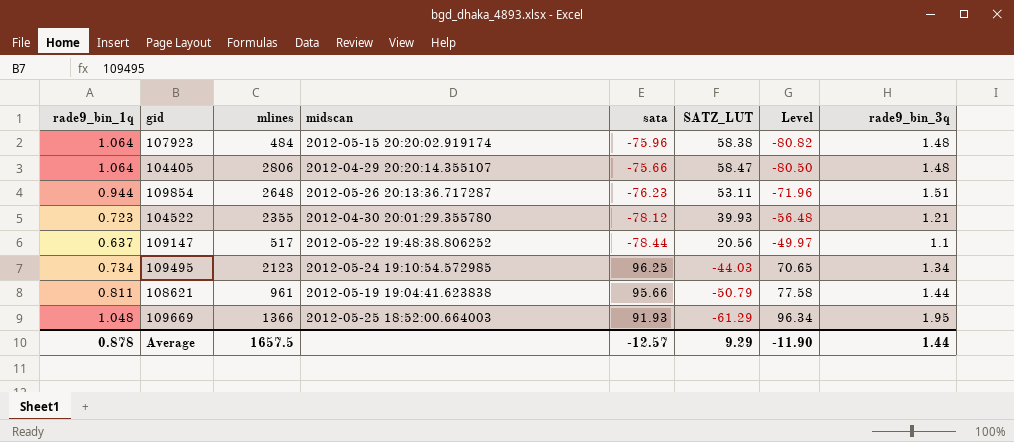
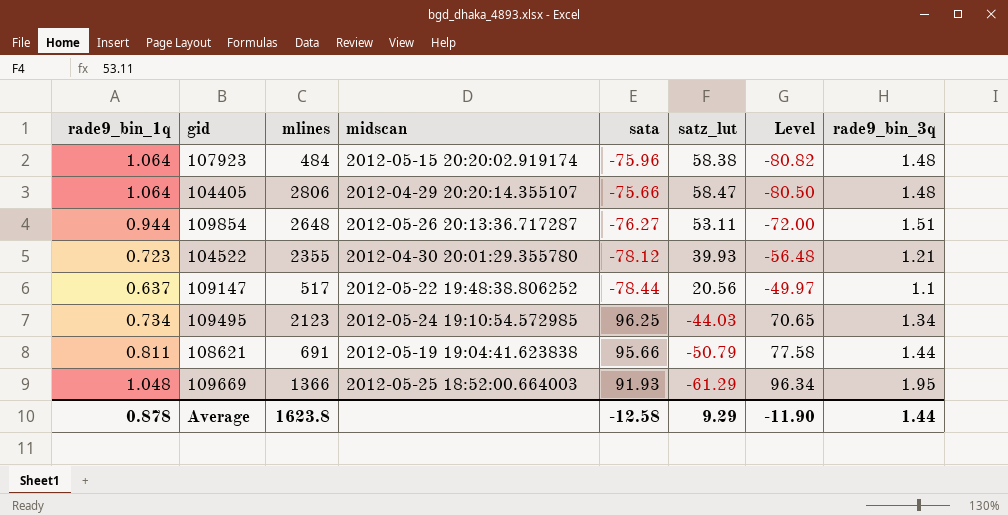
column name: SATZ_LUT -> satz_lut
109854 | sata: -76.23 -> -76.27
109854 | Level: -71.96 -> -72.00
108621 | mlines: 961 -> 691
Average | mlines: 1657.5 -> 1623.8
Average | sata: -12.57 -> -12.58

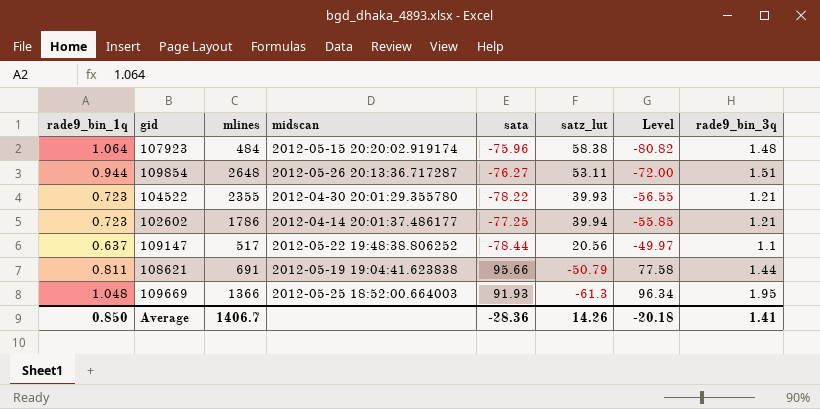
row 104405: 1.064 | 2806 | 2012-04-29 20:20:14.355107 | -75.66 | 58.47 | -80.50 | 1.48 -> none
row 109495: 0.734 | 2123 | 2012-05-24 19:10:54.572985 | 96.25 | -44.03 | 70.65 | 1.34 -> none
104522 | sata: -78.12 -> -78.22
104522 | Level: -56.48 -> -56.55
row 102602: none -> 0.723 | 1786 | 2012-04-14 20:01:37.486177 | -77.25 | 39.94 | -55.85 | 1.21
109669 | satz_lut: -61.29 -> -61.3
Average | rade9_bin_1q: 0.878 -> 0.850
Average | mlines: 1623.8 -> 1406.7
Average | sata: -12.58 -> -28.36
Average | satz_lut: 9.29 -> 14.26
Average | Level: -11.90 -> -20.18
Average | rade9_bin_3q: 1.44 -> 1.41

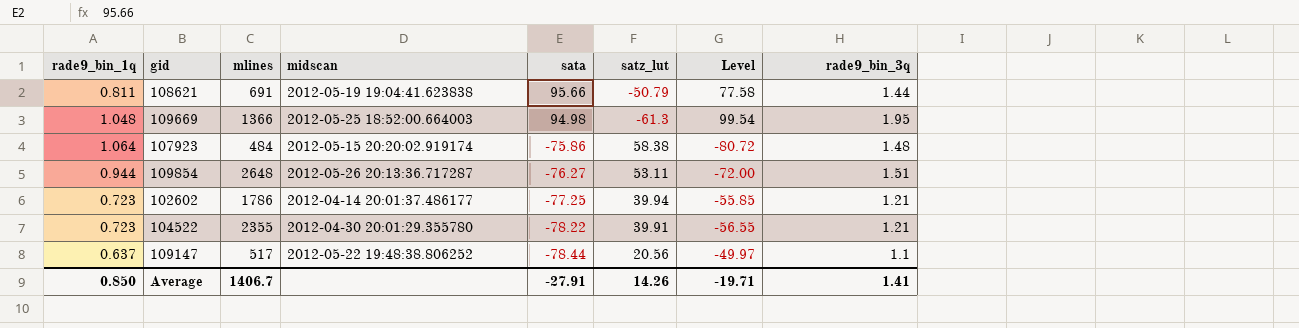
row order: Level ascending -> sata descending
109669 | sata: 91.93 -> 94.98
109669 | Level: 96.34 -> 99.54
107923 | sata: -75.96 -> -75.86
107923 | Level: -80.82 -> -80.72
104522 | satz_lut: 39.93 -> 39.91
Average | sata: -28.36 -> -27.91
Average | Level: -20.18 -> -19.71

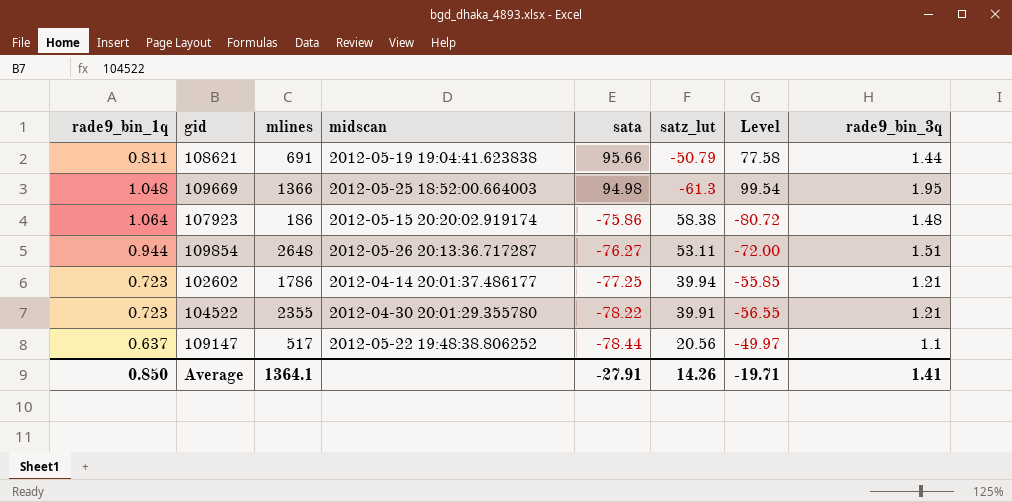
107923 | mlines: 484 -> 186
Average | mlines: 1406.7 -> 1364.1

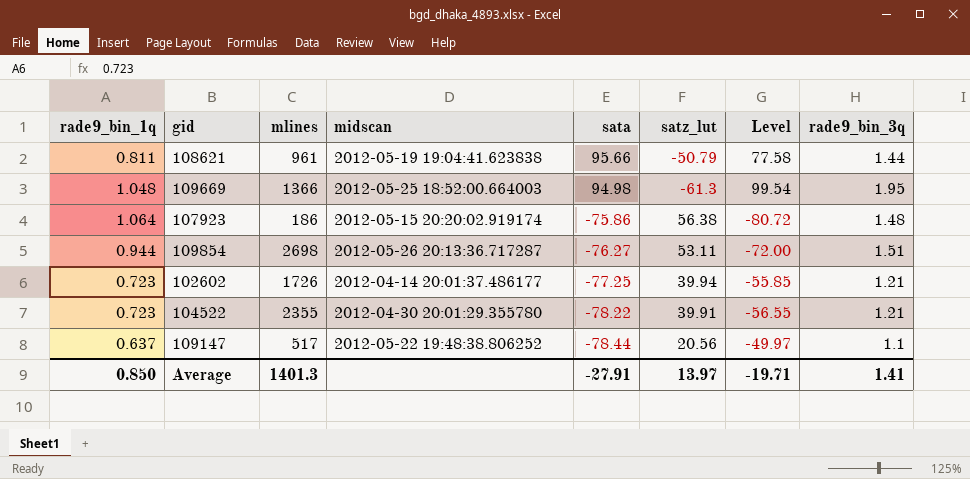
108621 | mlines: 691 -> 961
107923 | satz_lut: 58.38 -> 56.38
109854 | mlines: 2648 -> 2698
102602 | mlines: 1786 -> 1726
Average | mlines: 1364.1 -> 1401.3
Average | satz_lut: 14.26 -> 13.97

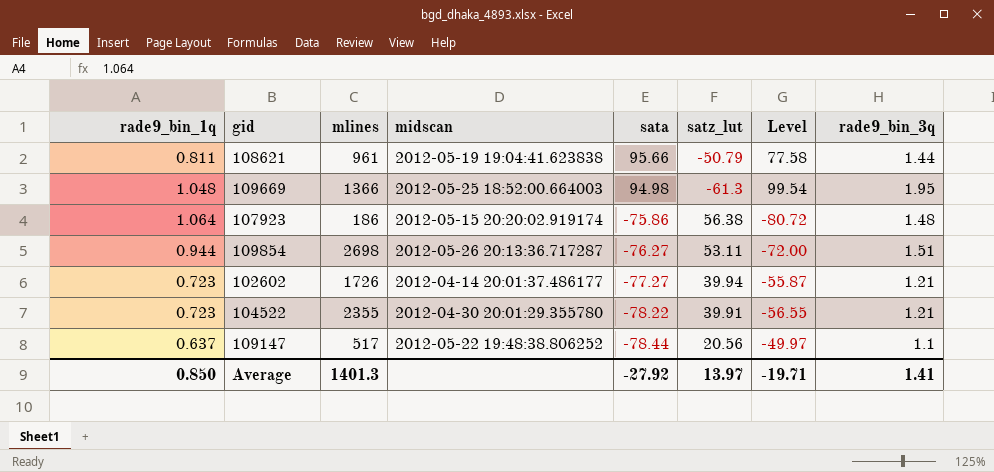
102602 | sata: -77.25 -> -77.27
102602 | Level: -55.85 -> -55.87
Average | sata: -27.91 -> -27.92

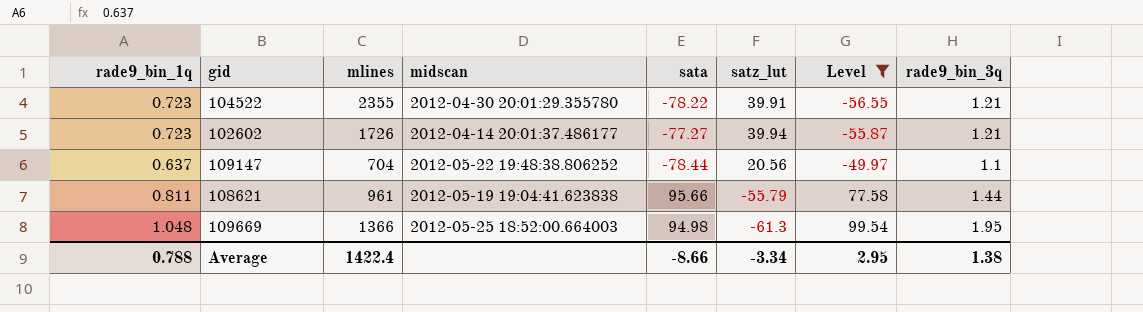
filter: none -> Level >= -56.55
row order: sata descending -> Level ascending
109147 | mlines: 517 -> 704
108621 | satz_lut: -50.79 -> -55.79
Average | rade9_bin_1q: 0.850 -> 0.788
Average | mlines: 1401.3 -> 1422.4
Average | sata: -27.92 -> -8.66
Average | satz_lut: 13.97 -> -3.34
Average | Level: -19.71 -> 2.95
Average | rade9_bin_3q: 1.41 -> 1.38

